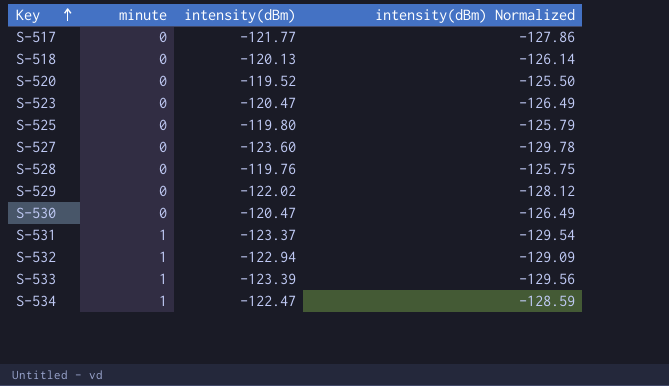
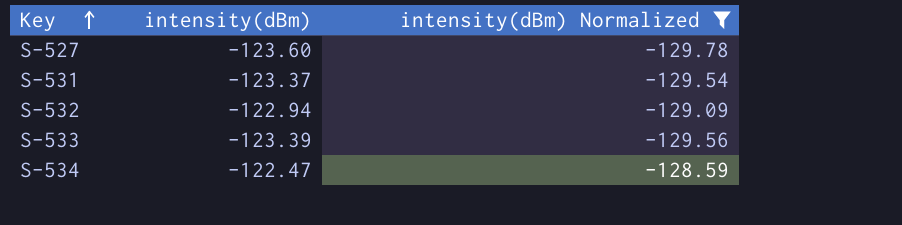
filter: none -> intensity(dBm) Normalized <= -128.59
column minute | position: 2 -> none

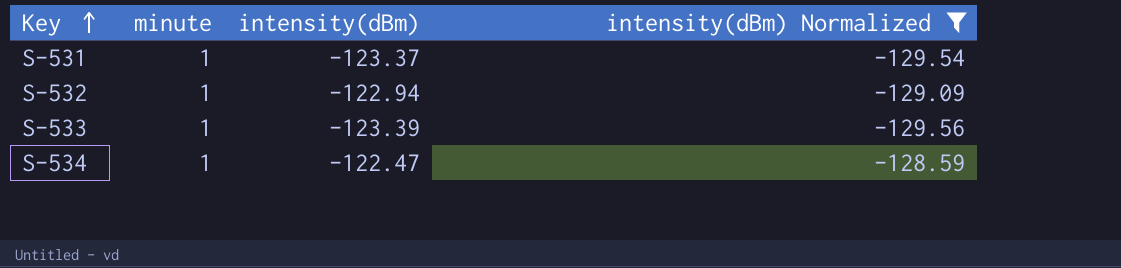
column minute | position: none -> 2
row S-527: -123.60 | -129.78 -> none

